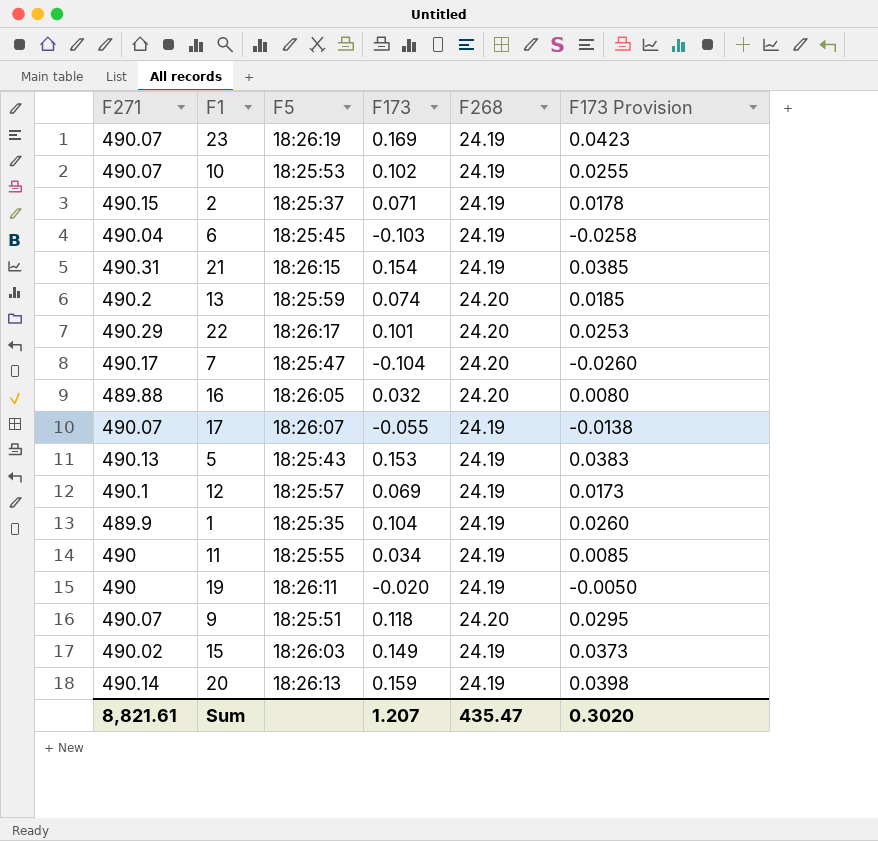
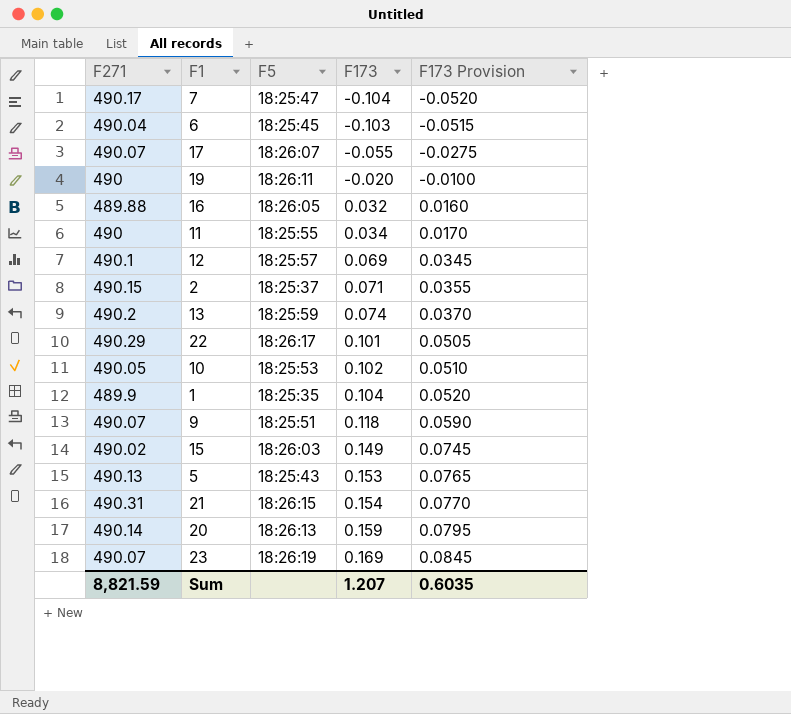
row order: none -> F173 ascending
column F268 | position: 5 -> none
column F173 Provision | formula: [F173] * 0.25 -> [F173] * 0.5
10 | F271: 490.07 -> 490.05
Sum | F271: 8,821.61 -> 8,821.59
Sum | F173 Provision: 0.3020 -> 0.6035

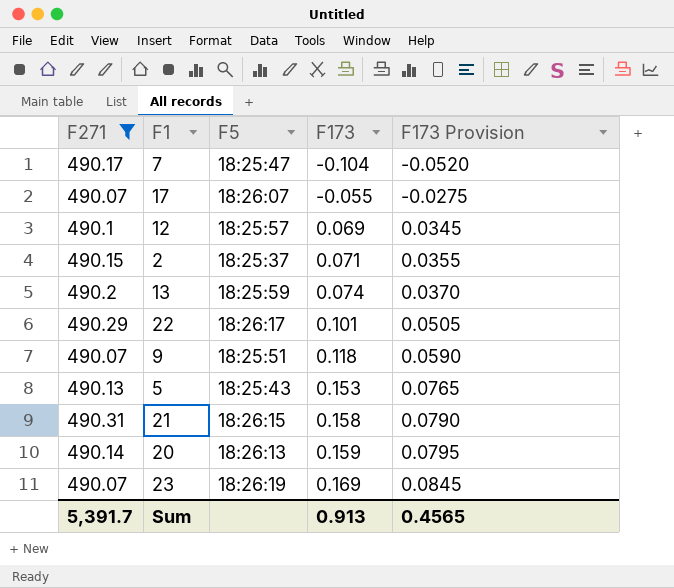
filter: none -> F271 >= 490.07
21 | F173: 0.154 -> 0.158
21 | F173 Provision: 0.0770 -> 0.0790
Sum | F271: 8,821.59 -> 5,391.7
Sum | F173: 1.207 -> 0.913
Sum | F173 Provision: 0.6035 -> 0.4565

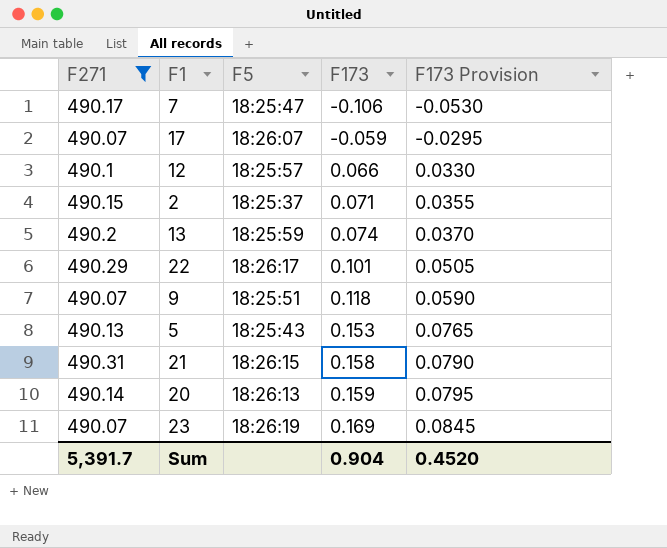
7 | F173: -0.104 -> -0.106
7 | F173 Provision: -0.0520 -> -0.0530
17 | F173: -0.055 -> -0.059
17 | F173 Provision: -0.0275 -> -0.0295
12 | F173: 0.069 -> 0.066
12 | F173 Provision: 0.0345 -> 0.0330
Sum | F173: 0.913 -> 0.904
Sum | F173 Provision: 0.4565 -> 0.4520

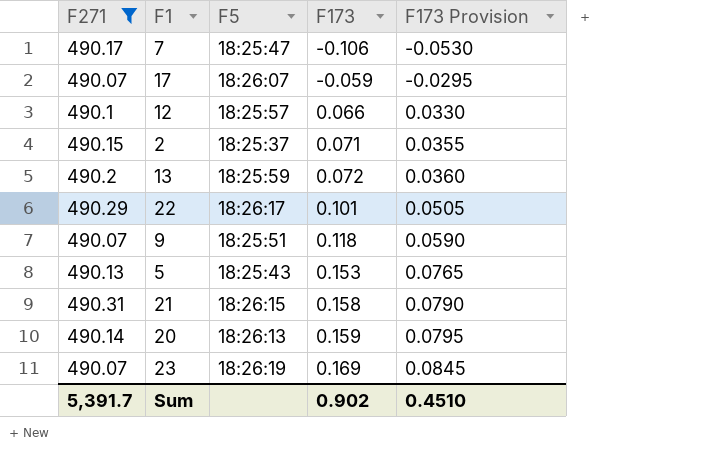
13 | F173: 0.074 -> 0.072
13 | F173 Provision: 0.0370 -> 0.0360
Sum | F173: 0.904 -> 0.902
Sum | F173 Provision: 0.4520 -> 0.4510

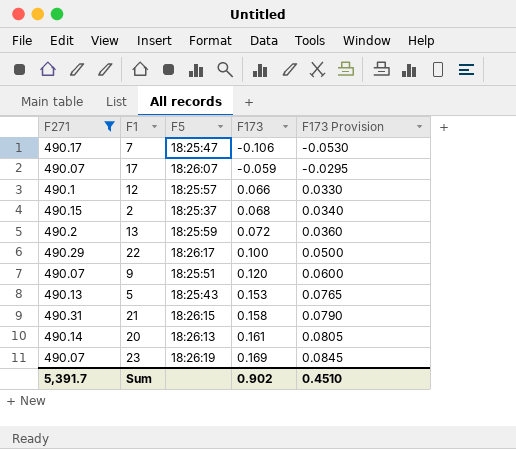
2 | F173: 0.071 -> 0.068
2 | F173 Provision: 0.0355 -> 0.0340
22 | F173: 0.101 -> 0.100
22 | F173 Provision: 0.0505 -> 0.0500
9 | F173: 0.118 -> 0.120
9 | F173 Provision: 0.0590 -> 0.0600
20 | F173: 0.159 -> 0.161
20 | F173 Provision: 0.0795 -> 0.0805

